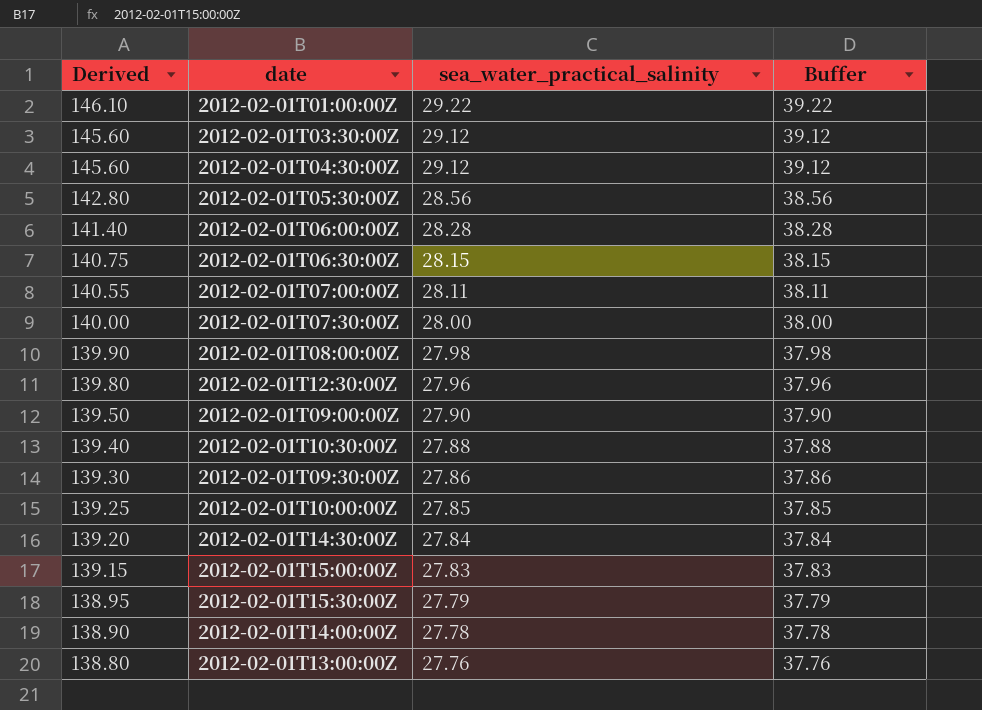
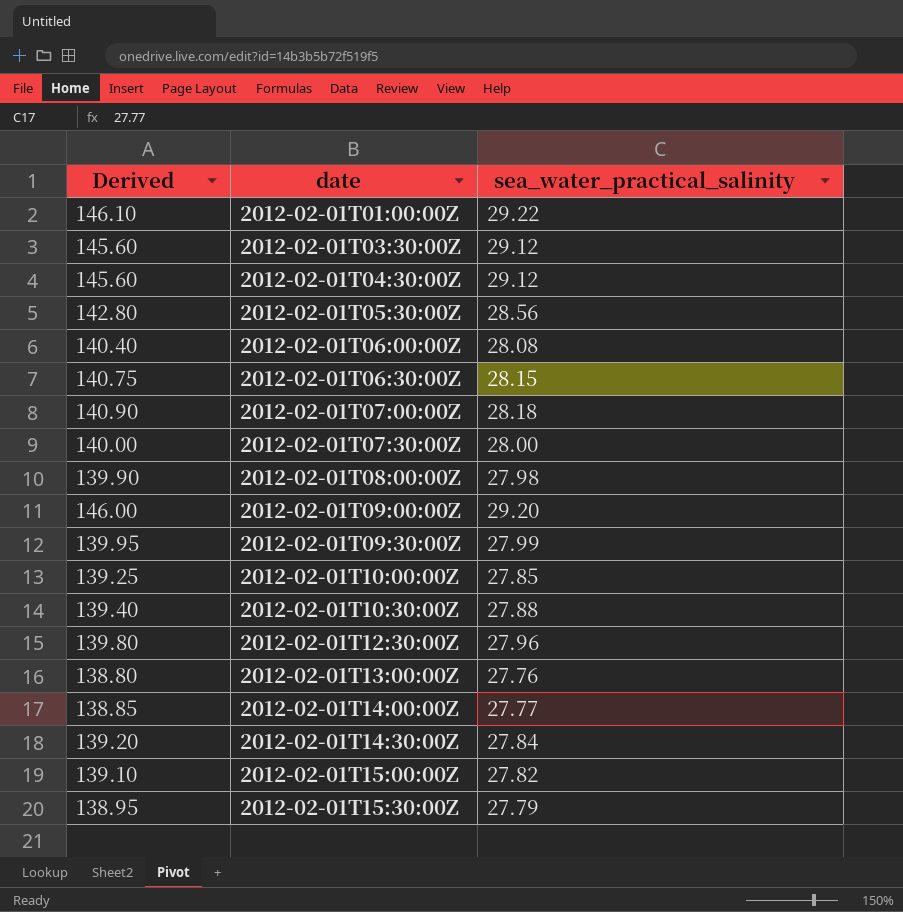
row order: Derived descending -> date ascending
column Buffer | formula: [sea_water_practical_salinity] + 10 -> none
2012-02-01T06:00:00Z | Derived: 141.40 -> 140.40
2012-02-01T06:00:00Z | sea_water_practical_salinity: 28.28 -> 28.08
2012-02-01T07:00:00Z | Derived: 140.55 -> 140.90
2012-02-01T07:00:00Z | sea_water_practical_salinity: 28.11 -> 28.18
2012-02-01T09:00:00Z | Derived: 139.50 -> 146.00
2012-02-01T09:00:00Z | sea_water_practical_salinity: 27.90 -> 29.20
2012-02-01T09:30:00Z | Derived: 139.30 -> 139.95
2012-02-01T09:30:00Z | sea_water_practical_salinity: 27.86 -> 27.99
2012-02-01T14:00:00Z | Derived: 138.90 -> 138.85
2012-02-01T14:00:00Z | sea_water_practical_salinity: 27.78 -> 27.77
2012-02-01T15:00:00Z | Derived: 139.15 -> 139.10
2012-02-01T15:00:00Z | sea_water_practical_salinity: 27.83 -> 27.82

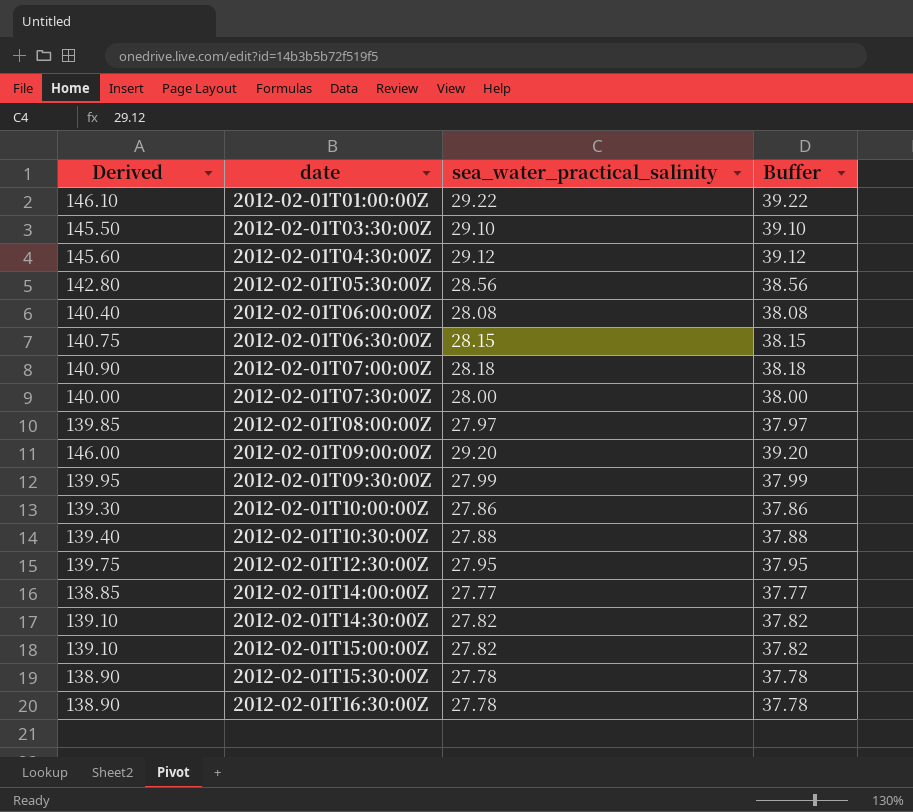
column Buffer | formula: none -> [sea_water_practical_salinity] + 10
row 2012-02-01T13:00:00Z: 138.80 | 27.76 -> none
2012-02-01T03:30:00Z | Derived: 145.60 -> 145.50
2012-02-01T03:30:00Z | sea_water_practical_salinity: 29.12 -> 29.10
2012-02-01T08:00:00Z | Derived: 139.90 -> 139.85
2012-02-01T08:00:00Z | sea_water_practical_salinity: 27.98 -> 27.97
2012-02-01T10:00:00Z | Derived: 139.25 -> 139.30
2012-02-01T10:00:00Z | sea_water_practical_salinity: 27.85 -> 27.86
2012-02-01T12:30:00Z | Derived: 139.80 -> 139.75
2012-02-01T12:30:00Z | sea_water_practical_salinity: 27.96 -> 27.95
2012-02-01T14:30:00Z | Derived: 139.20 -> 139.10
2012-02-01T14:30:00Z | sea_water_practical_salinity: 27.84 -> 27.82
2012-02-01T15:30:00Z | Derived: 138.95 -> 138.90
2012-02-01T15:30:00Z | sea_water_practical_salinity: 27.79 -> 27.78
row 2012-02-01T16:30:00Z: none -> 138.90 | 27.78 | 37.78

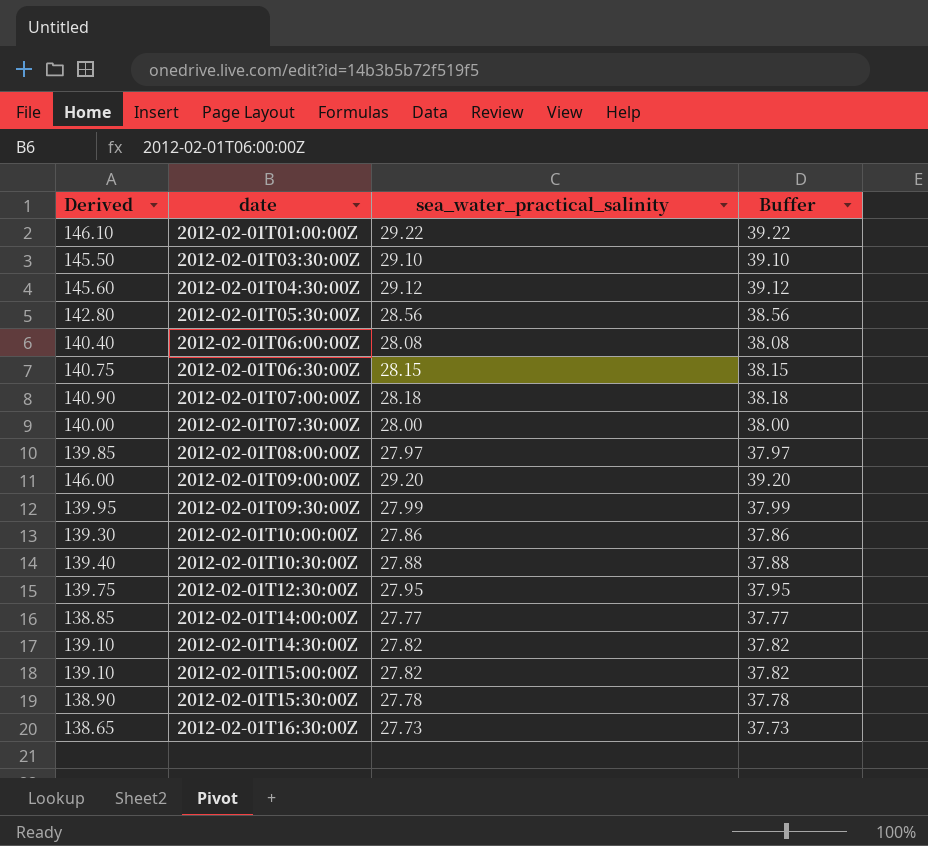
2012-02-01T16:30:00Z | Derived: 138.90 -> 138.65
2012-02-01T16:30:00Z | sea_water_practical_salinity: 27.78 -> 27.73
2012-02-01T16:30:00Z | Buffer: 37.78 -> 37.73

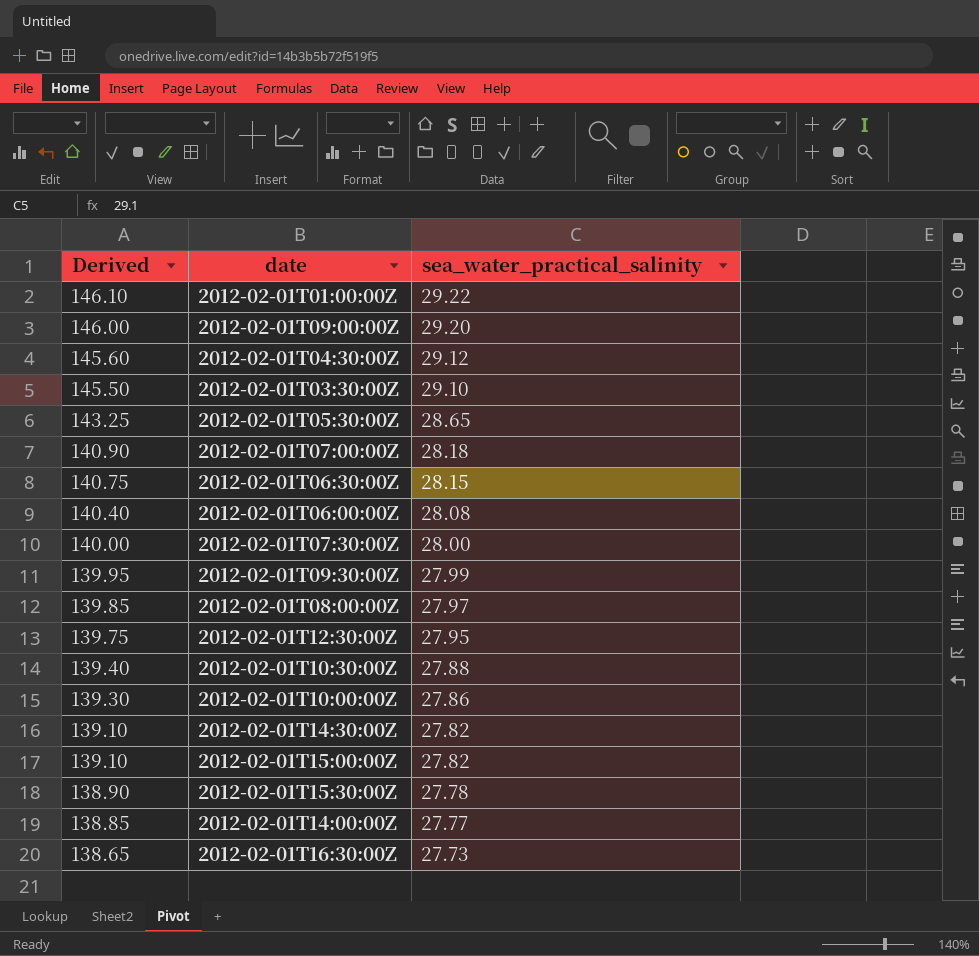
row order: date ascending -> Derived descending
column Buffer | formula: [sea_water_practical_salinity] + 10 -> none
2012-02-01T05:30:00Z | Derived: 142.80 -> 143.25
2012-02-01T05:30:00Z | sea_water_practical_salinity: 28.56 -> 28.65

